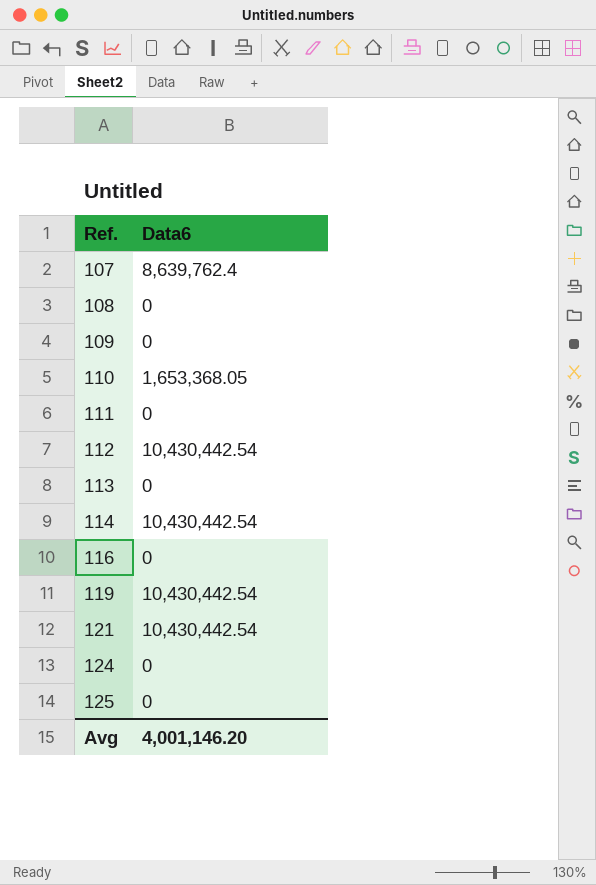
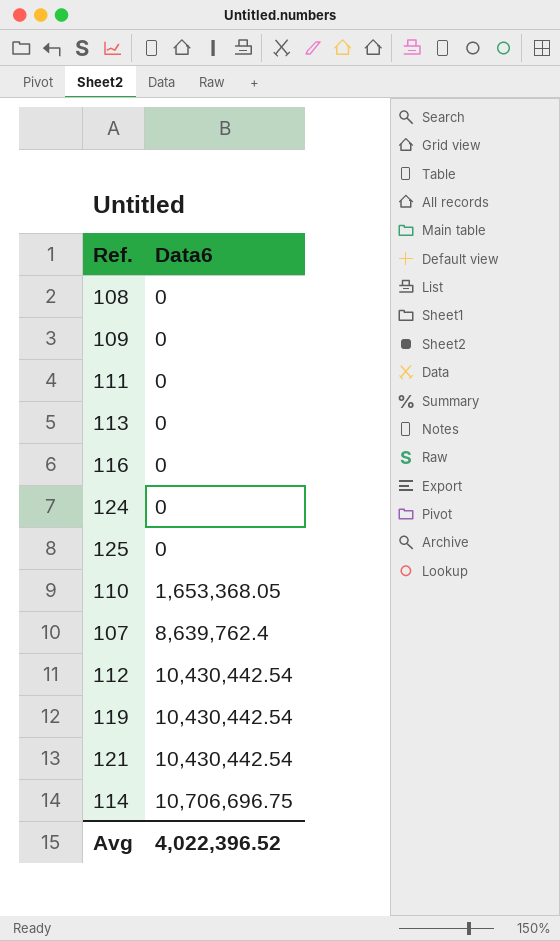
row order: Ref. ascending -> Data6 ascending
114 | Data6: 10,430,442.54 -> 10,706,696.75
Avg | Data6: 4,001,146.20 -> 4,022,396.52

